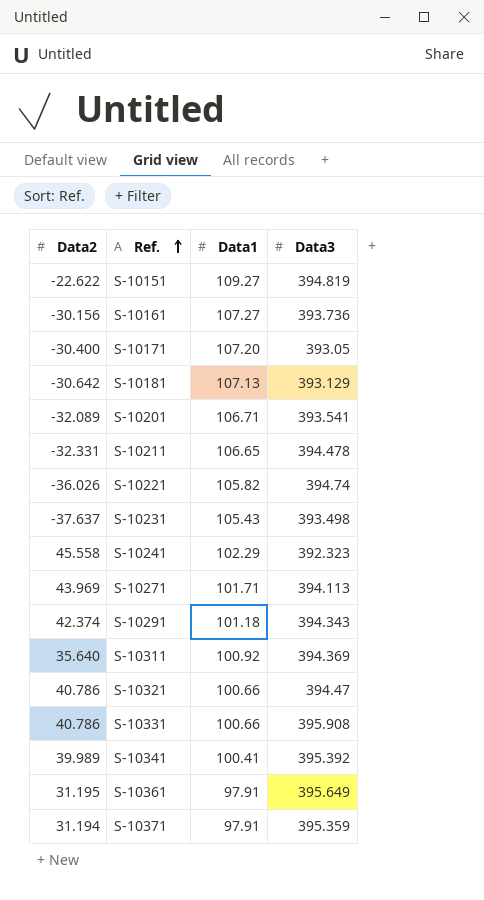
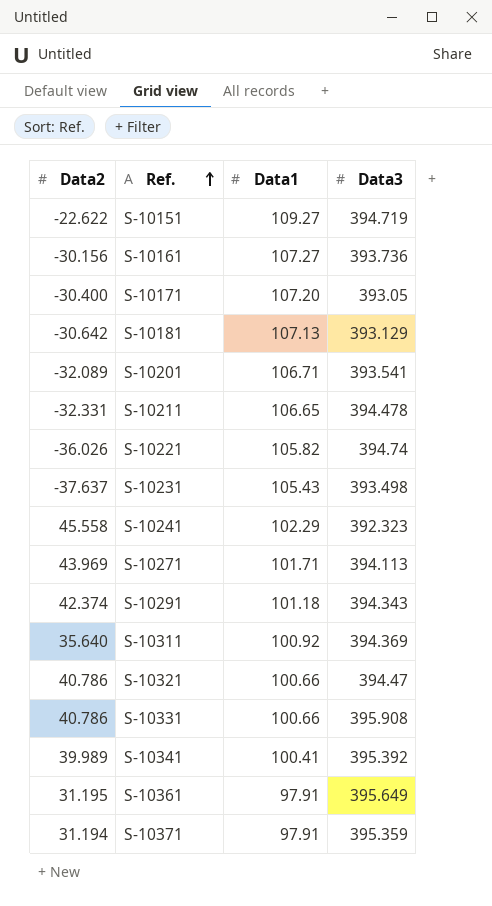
S-10151 | Data3: 394.819 -> 394.719

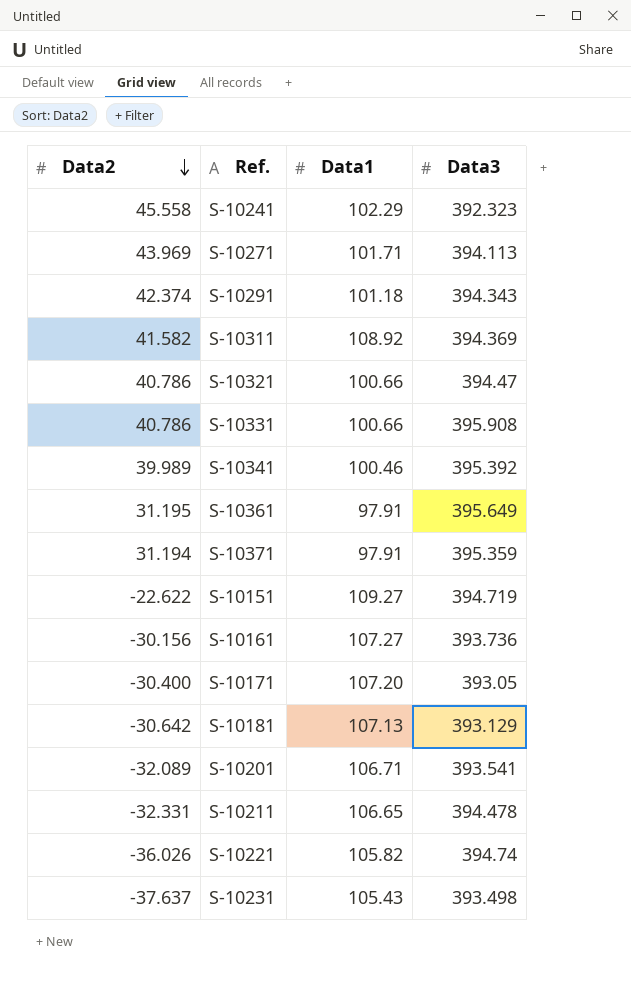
row order: Ref. ascending -> Data2 descending
S-10311 | Data2: 35.640 -> 41.582
S-10311 | Data1: 100.92 -> 108.92
S-10341 | Data1: 100.41 -> 100.46

